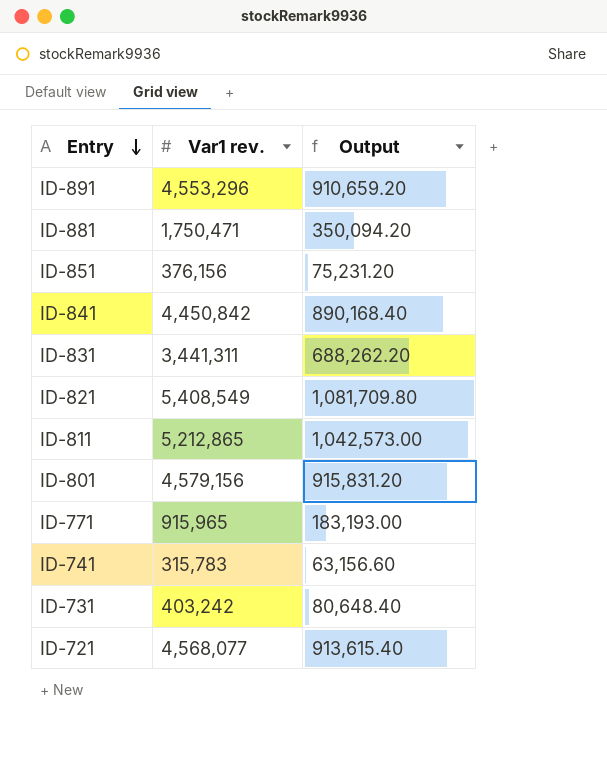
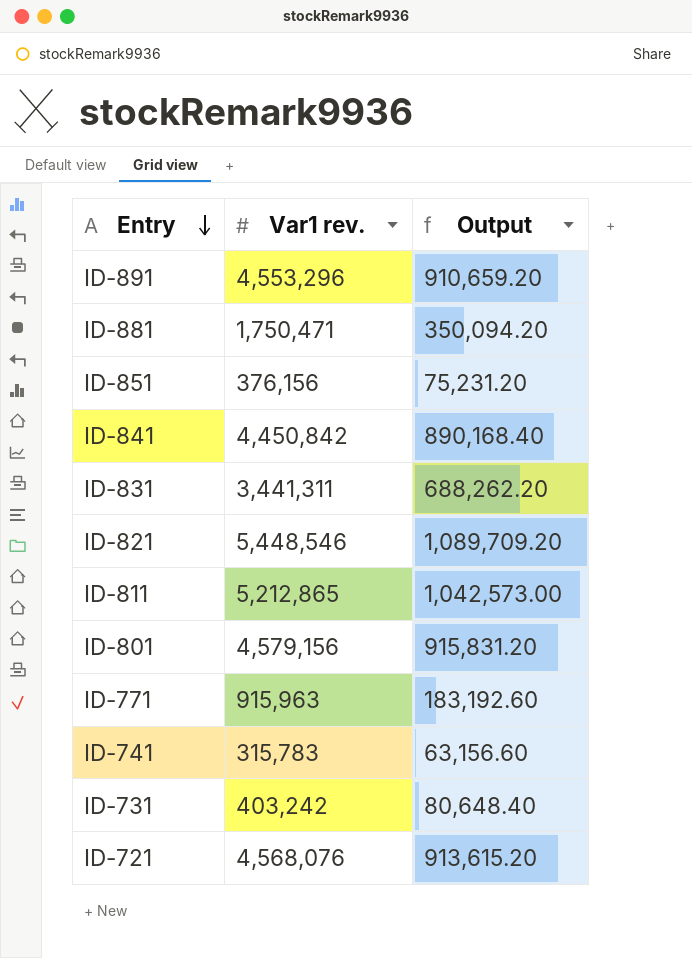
ID-821 | Var1 rev.: 5,408,549 -> 5,448,546
ID-821 | Output: 1,081,709.80 -> 1,089,709.20
ID-771 | Var1 rev.: 915,965 -> 915,963
ID-771 | Output: 183,193.00 -> 183,192.60
ID-721 | Var1 rev.: 4,568,077 -> 4,568,076
ID-721 | Output: 913,615.40 -> 913,615.20

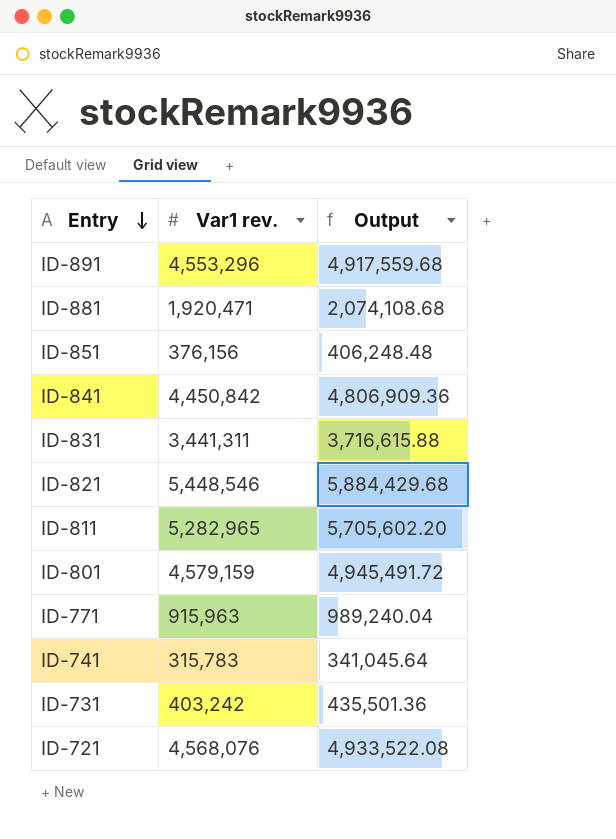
column Output | formula: [Var1 rev.] * 0.2 -> [Var1 rev.] * 1.08
ID-881 | Var1 rev.: 1,750,471 -> 1,920,471
ID-811 | Var1 rev.: 5,212,865 -> 5,282,965
ID-801 | Var1 rev.: 4,579,156 -> 4,579,159

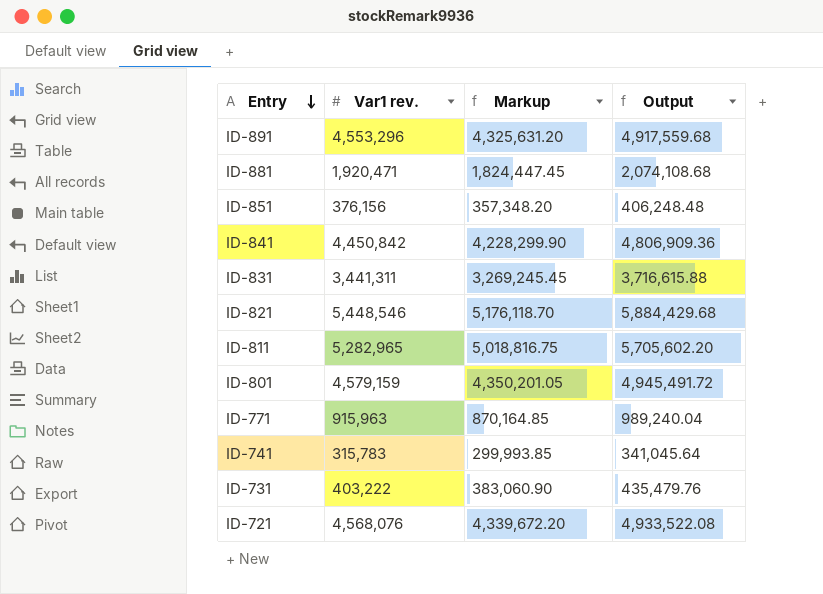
column Markup | formula: none -> [Var1 rev.] * 0.95
ID-731 | Var1 rev.: 403,242 -> 403,222
ID-731 | Output: 435,501.36 -> 435,479.76

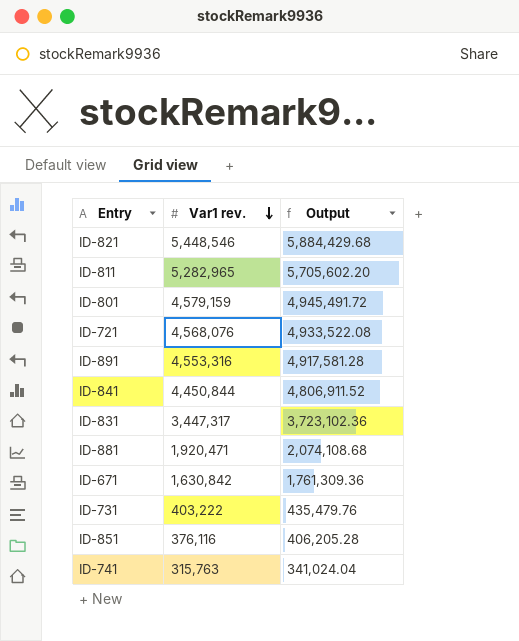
row order: Entry descending -> Var1 rev. descending
column Markup | formula: [Var1 rev.] * 0.95 -> none
row ID-771: 915,963 | 870,164.85 | 989,240.04 -> none
ID-891 | Var1 rev.: 4,553,296 -> 4,553,316
ID-891 | Output: 4,917,559.68 -> 4,917,581.28
ID-841 | Var1 rev.: 4,450,842 -> 4,450,844
ID-841 | Output: 4,806,909.36 -> 4,806,911.52
ID-831 | Var1 rev.: 3,441,311 -> 3,447,317
ID-831 | Output: 3,716,615.88 -> 3,723,102.36
row ID-671: none -> 1,630,842 | 1,761,309.36
ID-851 | Var1 rev.: 376,156 -> 376,116
ID-851 | Output: 406,248.48 -> 406,205.28
ID-741 | Var1 rev.: 315,783 -> 315,763
ID-741 | Output: 341,045.64 -> 341,024.04

